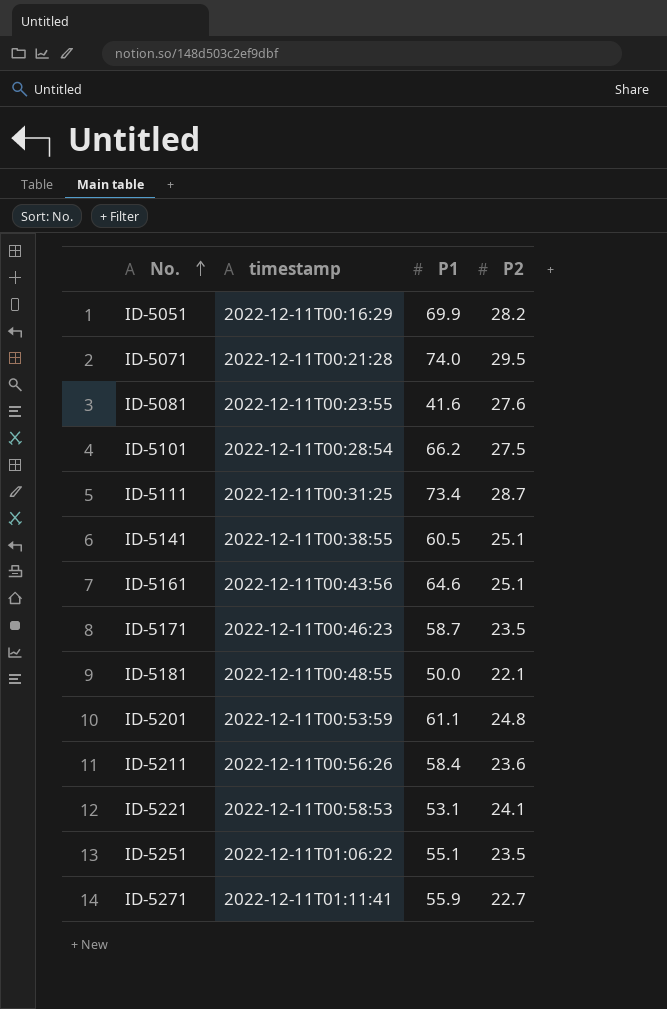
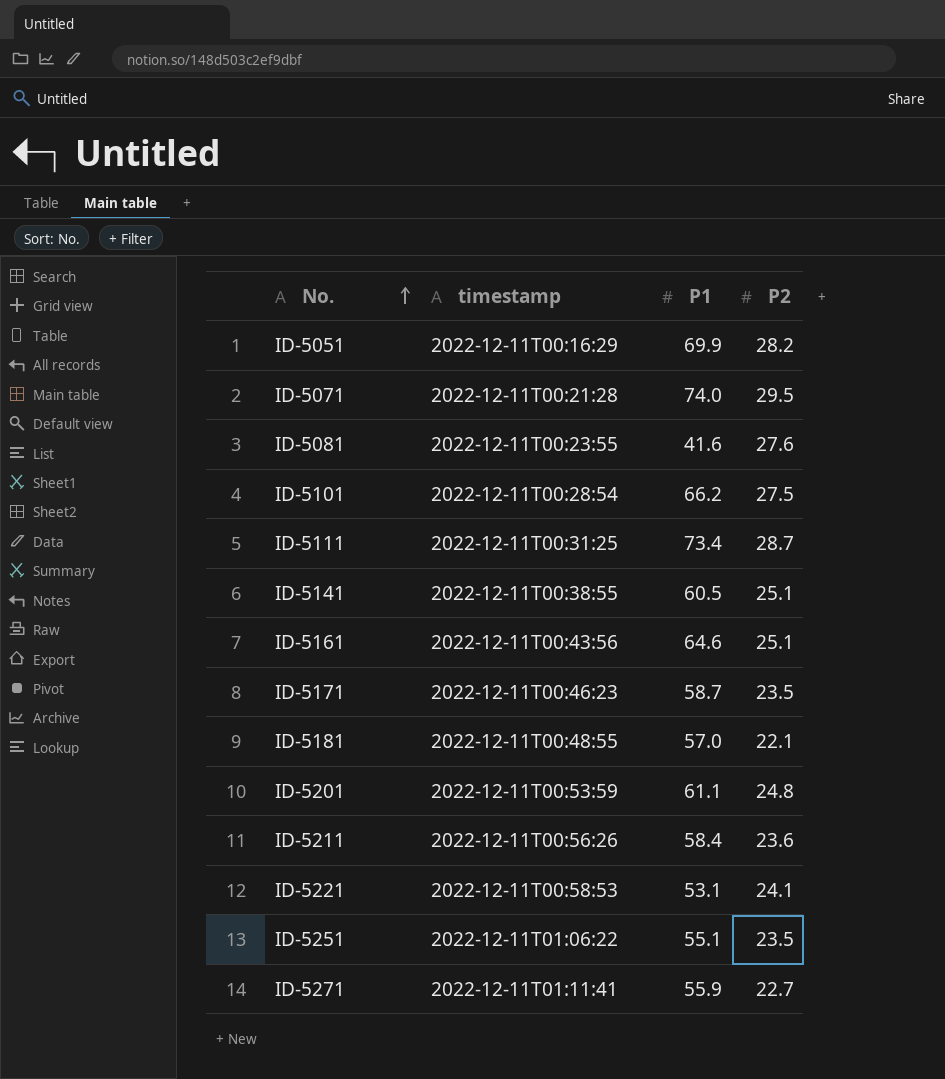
ID-5181 | P1: 50.0 -> 57.0

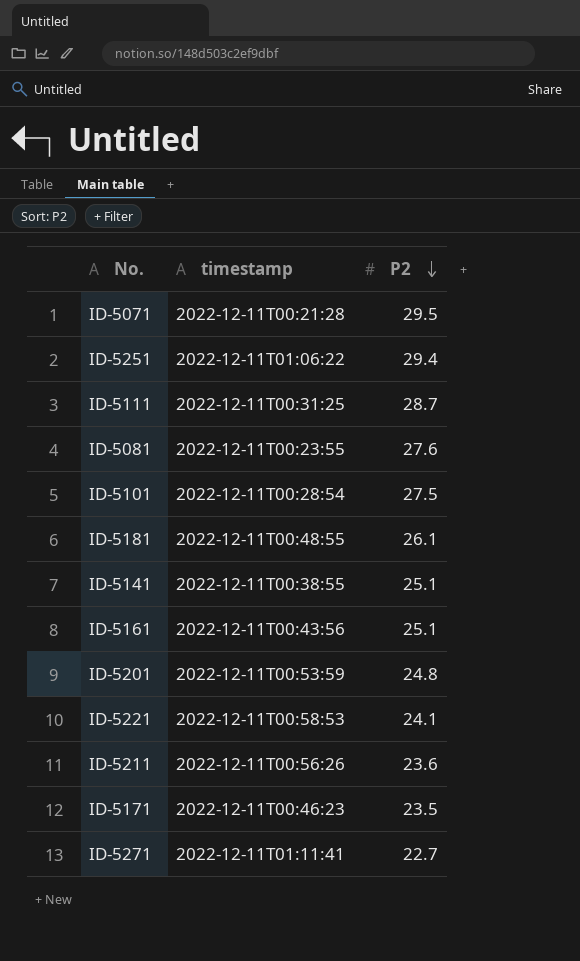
row order: No. ascending -> P2 descending
column P1 | position: 3 -> none
row ID-5051: 2022-12-11T00:16:29 | 69.9 | 28.2 -> none
ID-5251 | P2: 23.5 -> 29.4
ID-5181 | P2: 22.1 -> 26.1

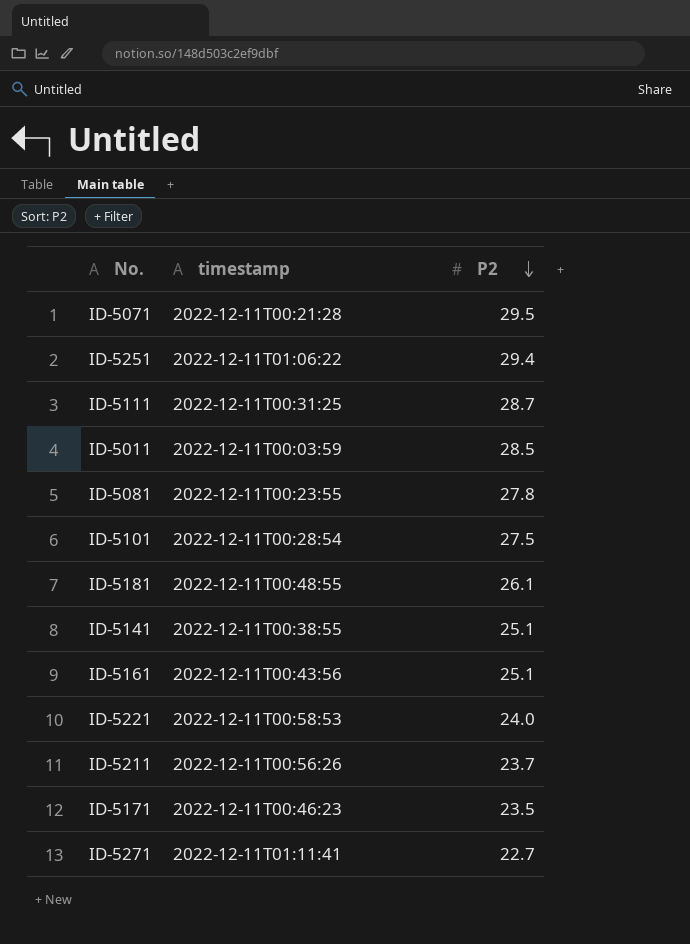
row ID-5201: 2022-12-11T00:53:59 | 24.8 -> none
row ID-5011: none -> 2022-12-11T00:03:59 | 28.5
ID-5081 | P2: 27.6 -> 27.8
ID-5221 | P2: 24.1 -> 24.0
ID-5211 | P2: 23.6 -> 23.7

